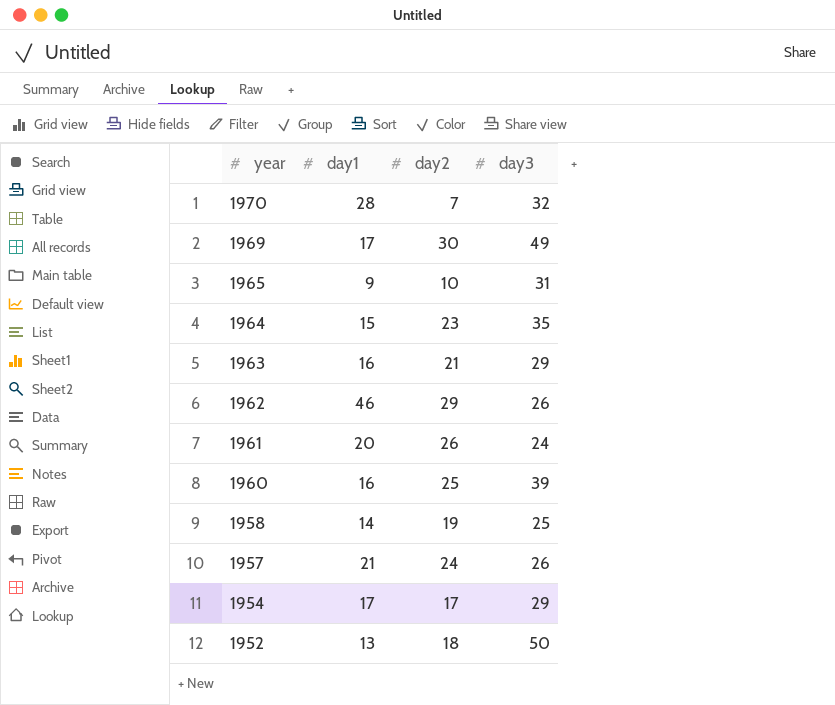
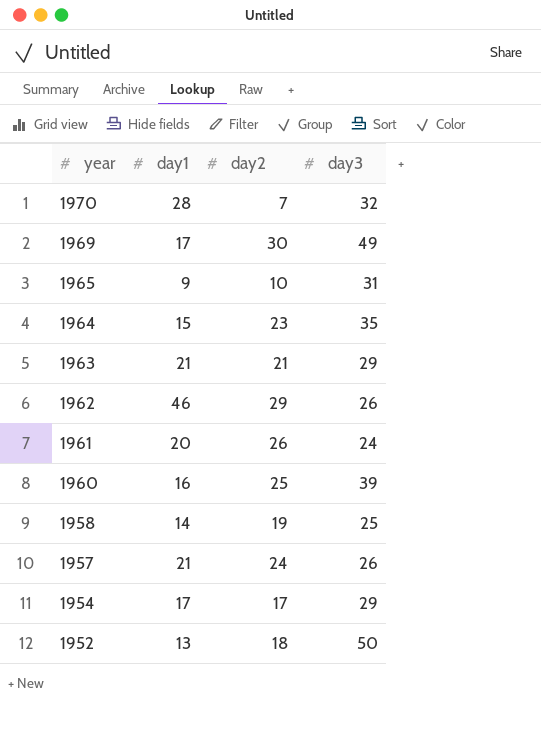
1963 | day1: 16 -> 21

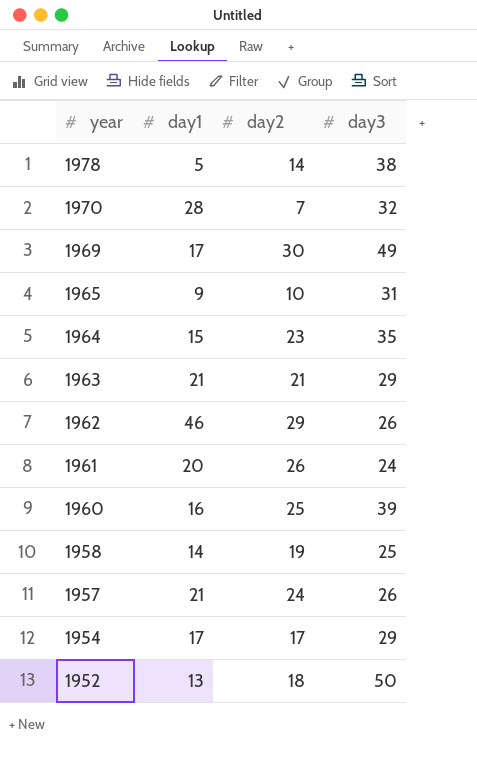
row 1978: none -> 5 | 14 | 38

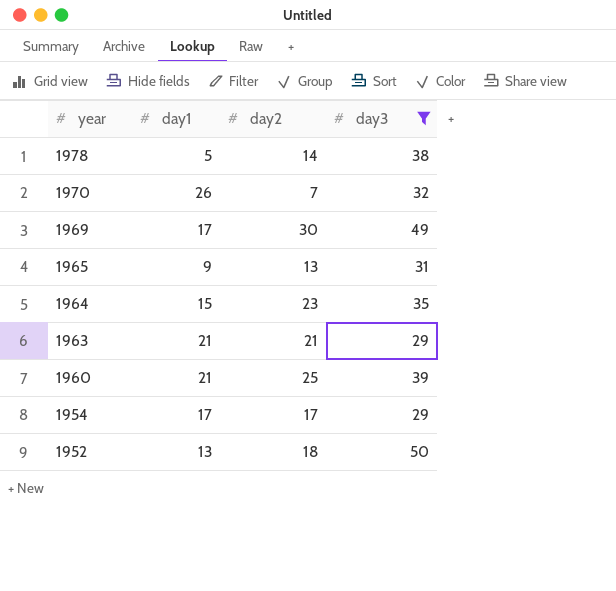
filter: none -> day3 >= 29
1970 | day1: 28 -> 26
1965 | day2: 10 -> 13
1960 | day1: 16 -> 21

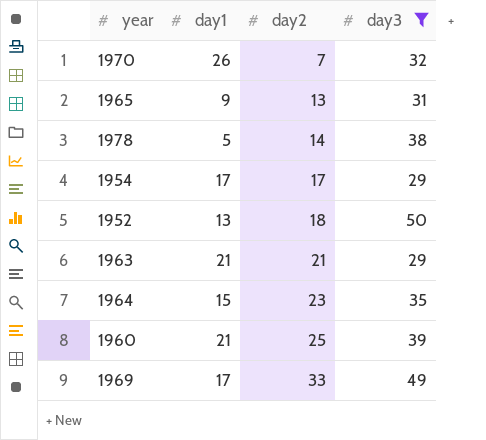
row order: year descending -> day2 ascending
1969 | day2: 30 -> 33

